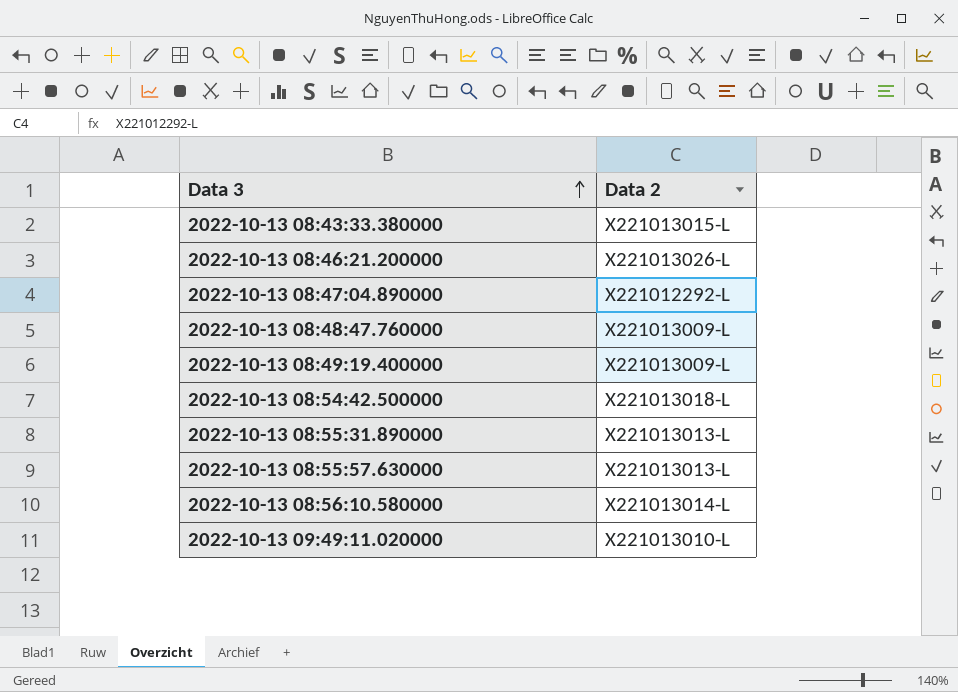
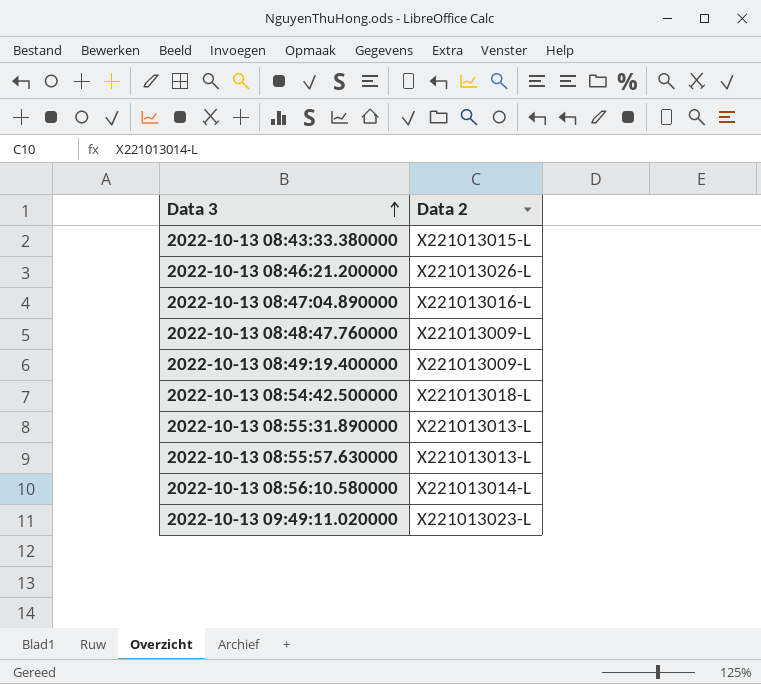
2022-10-13 08:47:04.890000 | Data 2: X221012292-L -> X221013016-L
2022-10-13 09:49:11.020000 | Data 2: X221013010-L -> X221013023-L

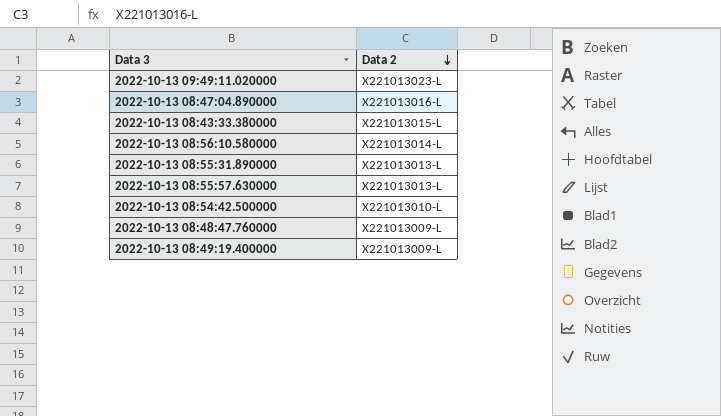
row order: Data 3 ascending -> Data 2 descending
row 2022-10-13 08:46:21.200000: X221013026-L -> none
2022-10-13 08:54:42.500000 | Data 2: X221013018-L -> X221013010-L

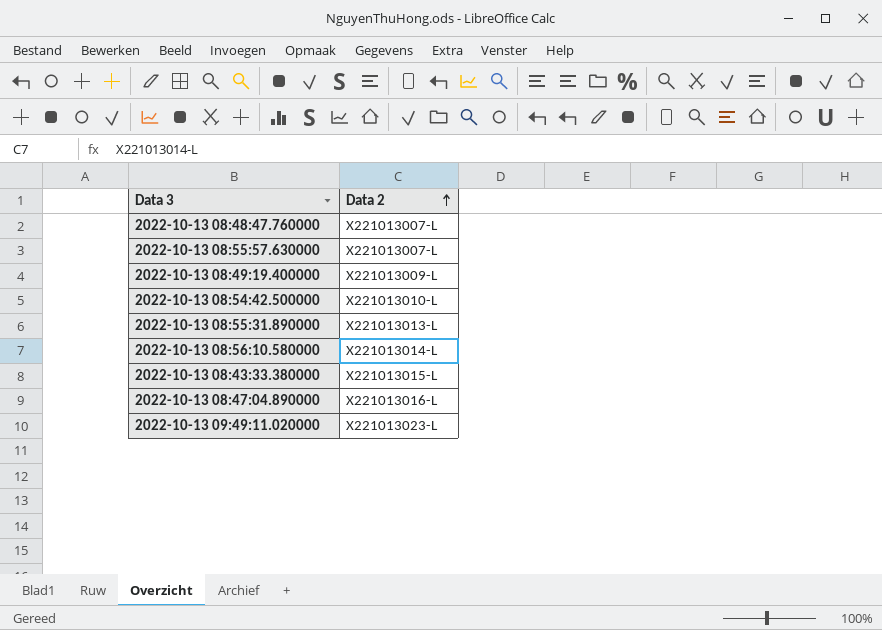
row order: Data 2 descending -> Data 2 ascending
2022-10-13 08:48:47.760000 | Data 2: X221013009-L -> X221013007-L
2022-10-13 08:55:57.630000 | Data 2: X221013013-L -> X221013007-L

